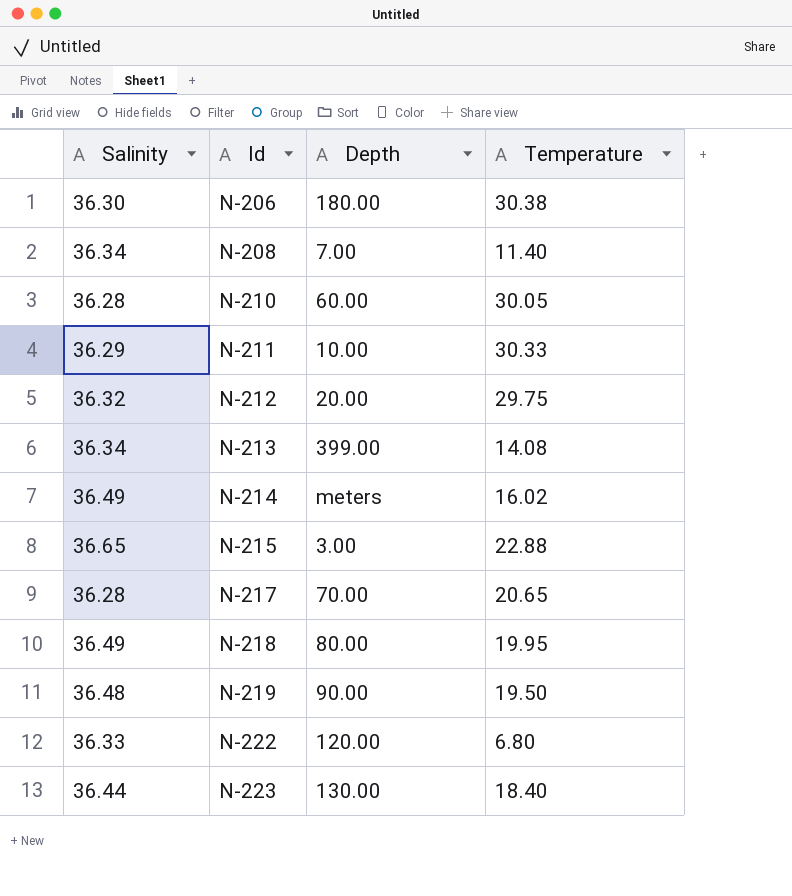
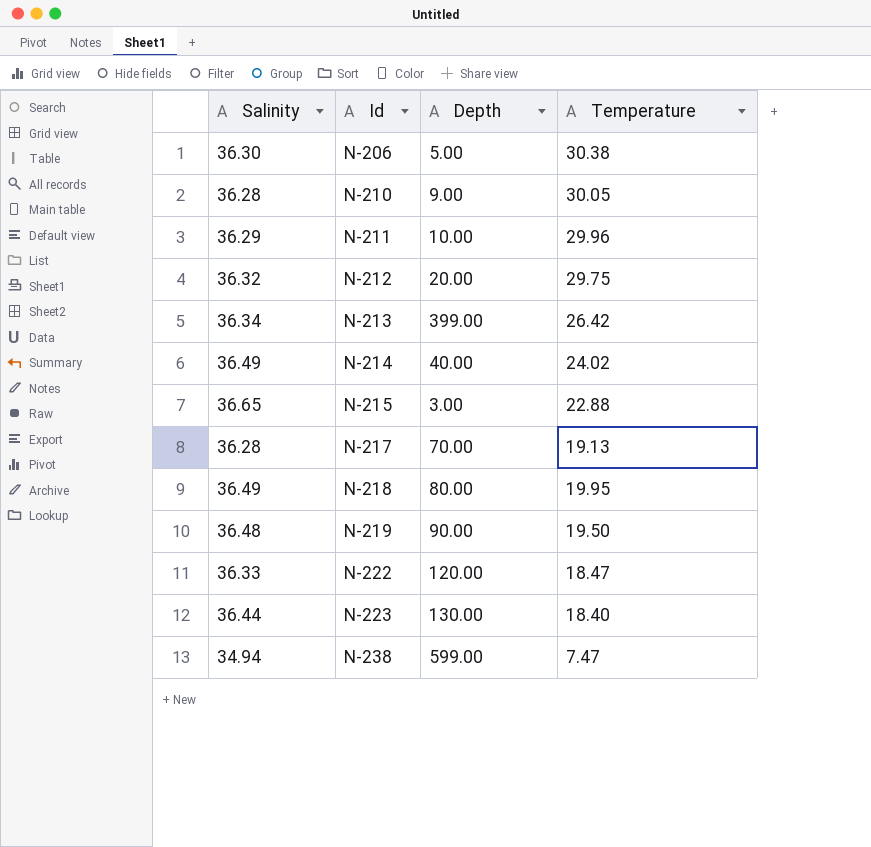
row N-208: 36.34 | 7.00 | 11.40 -> none
N-206 | Depth: 180.00 -> 5.00
N-210 | Depth: 60.00 -> 9.00
N-211 | Temperature: 30.33 -> 29.96
N-213 | Temperature: 14.08 -> 26.42
N-214 | Depth: meters -> 40.00
N-214 | Temperature: 16.02 -> 24.02
N-217 | Temperature: 20.65 -> 19.13
N-222 | Temperature: 6.80 -> 18.47
row N-238: none -> 34.94 | 599.00 | 7.47

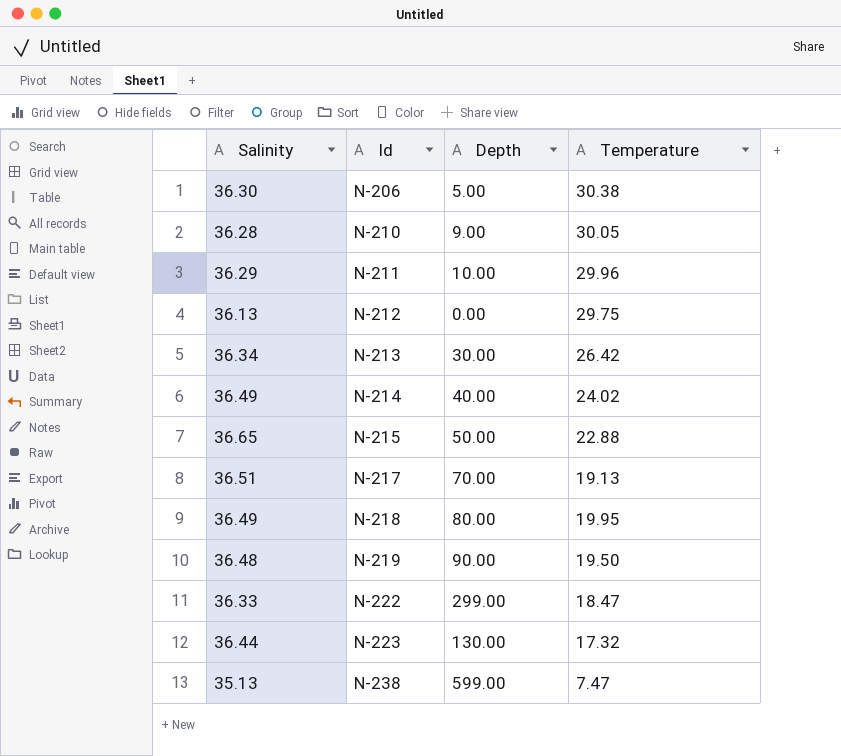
N-212 | Salinity: 36.32 -> 36.13
N-212 | Depth: 20.00 -> 0.00
N-213 | Depth: 399.00 -> 30.00
N-215 | Depth: 3.00 -> 50.00
N-217 | Salinity: 36.28 -> 36.51
N-222 | Depth: 120.00 -> 299.00
N-223 | Temperature: 18.40 -> 17.32
N-238 | Salinity: 34.94 -> 35.13

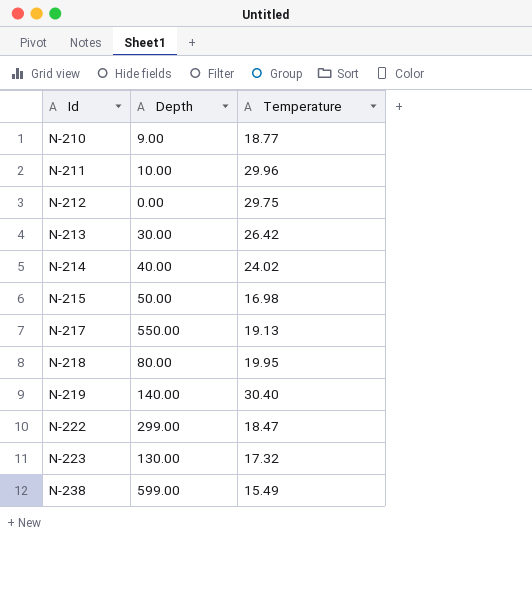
column Salinity | position: 1 -> none
row N-206: 36.30 | 5.00 | 30.38 -> none
N-210 | Temperature: 30.05 -> 18.77
N-215 | Temperature: 22.88 -> 16.98
N-217 | Depth: 70.00 -> 550.00
N-219 | Depth: 90.00 -> 140.00
N-219 | Temperature: 19.50 -> 30.40
N-238 | Temperature: 7.47 -> 15.49

